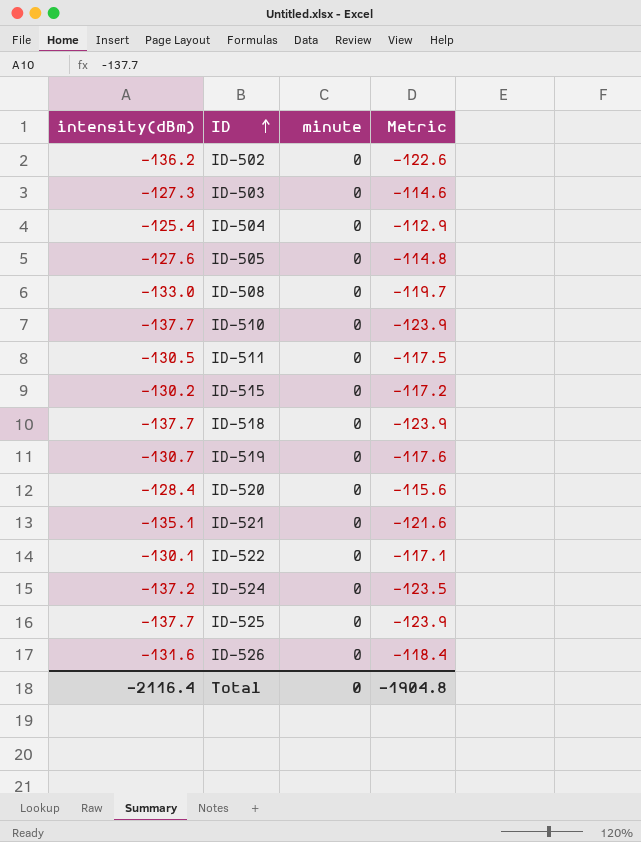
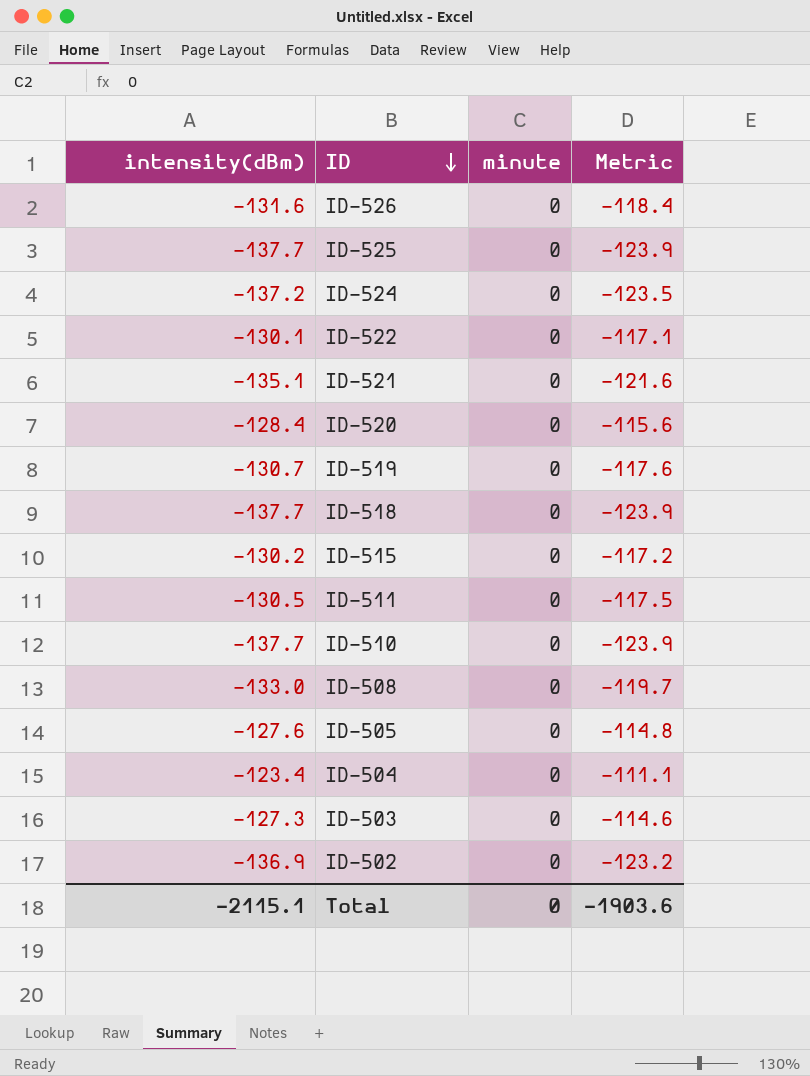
row order: ID ascending -> ID descending
ID-504 | intensity(dBm): -125.4 -> -123.4
ID-504 | Metric: -112.9 -> -111.1
ID-502 | intensity(dBm): -136.2 -> -136.9
ID-502 | Metric: -122.6 -> -123.2
Total | intensity(dBm): -2116.4 -> -2115.1
Total | Metric: -1904.8 -> -1903.6

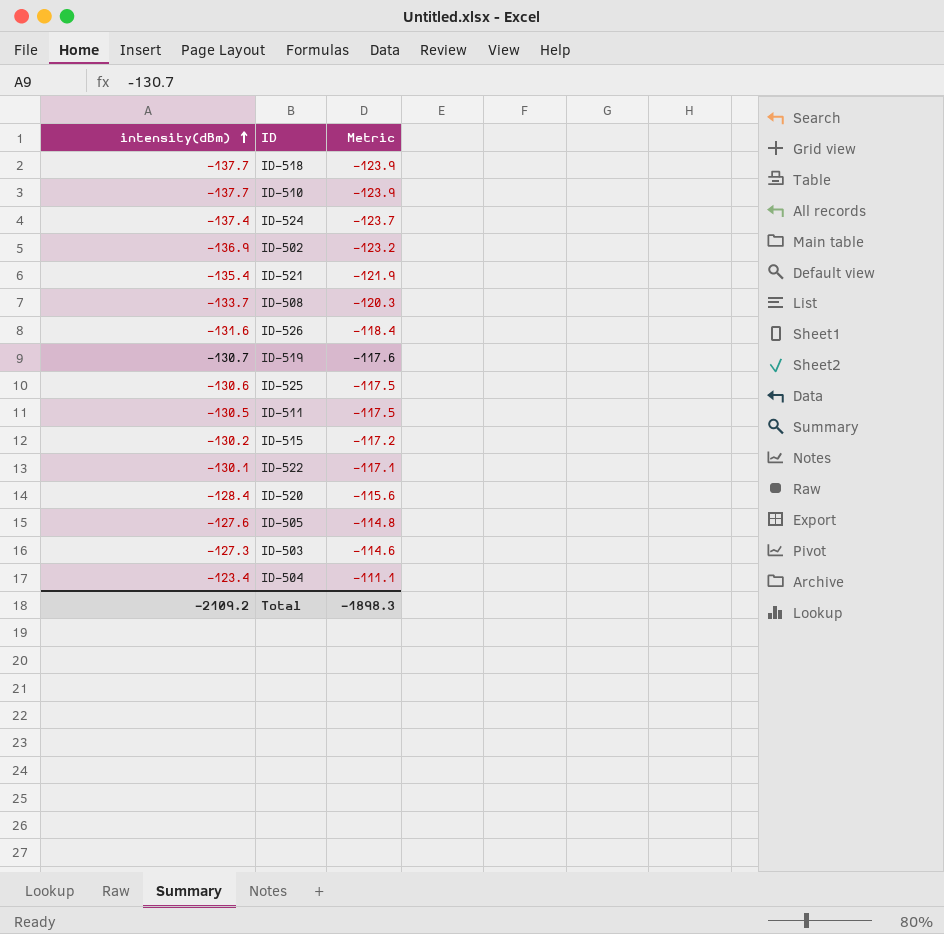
row order: ID descending -> intensity(dBm) ascending
column minute | position: 3 -> none
ID-524 | intensity(dBm): -137.2 -> -137.4
ID-524 | Metric: -123.5 -> -123.7
ID-521 | intensity(dBm): -135.1 -> -135.4
ID-521 | Metric: -121.6 -> -121.9
ID-508 | intensity(dBm): -133.0 -> -133.7
ID-508 | Metric: -119.7 -> -120.3
ID-525 | intensity(dBm): -137.7 -> -130.6
ID-525 | Metric: -123.9 -> -117.5
Total | intensity(dBm): -2115.1 -> -2109.2
Total | Metric: -1903.6 -> -1898.3

